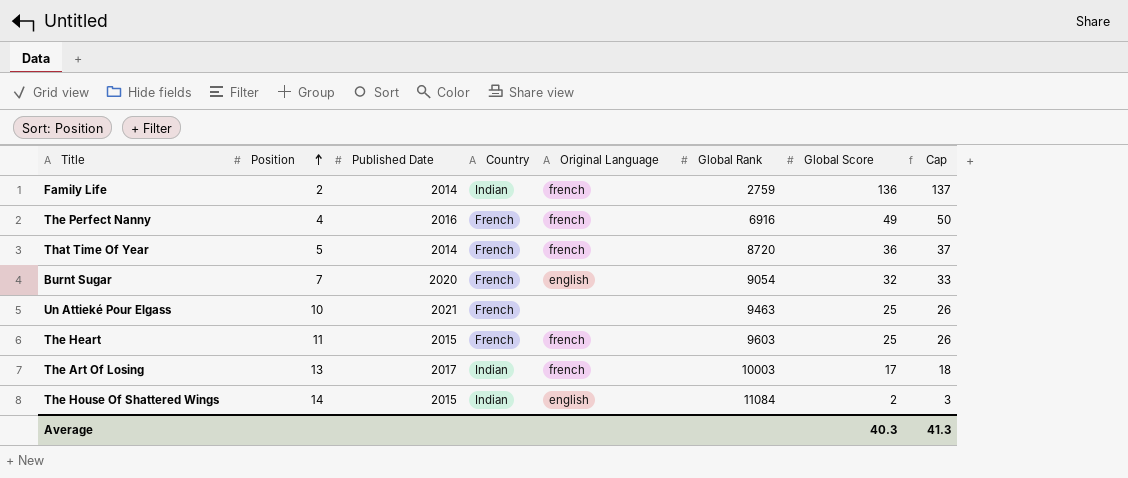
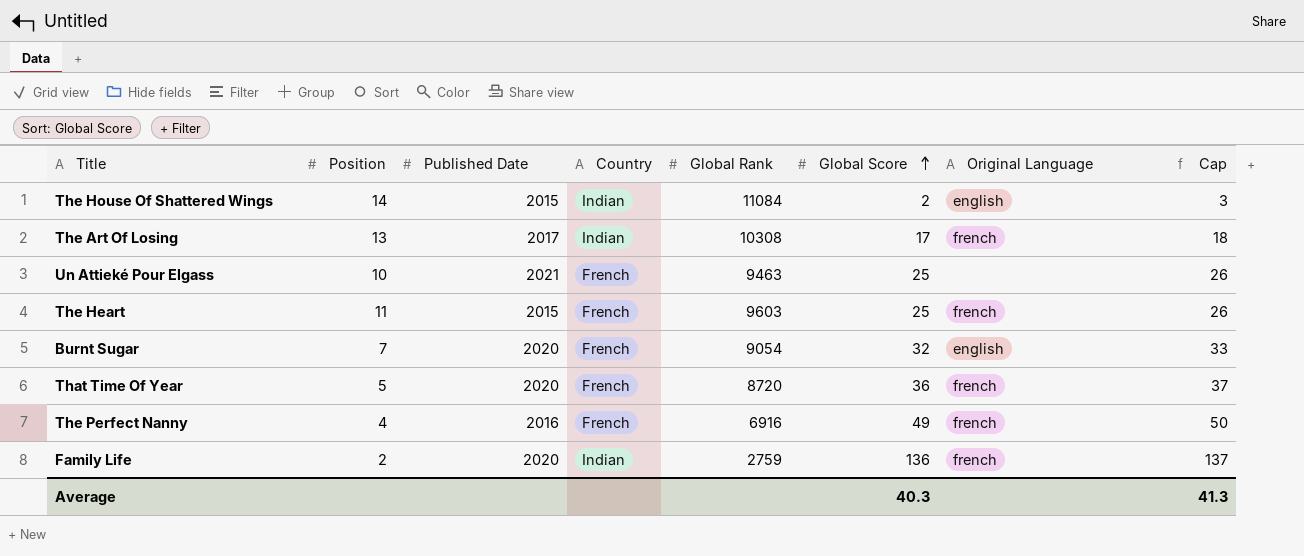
row order: Position ascending -> Global Score ascending
column Original Language | position: 5 -> 7
The Art Of Losing | Global Rank: 10003 -> 10308
That Time Of Year | Published Date: 2014 -> 2020
Family Life | Published Date: 2014 -> 2020

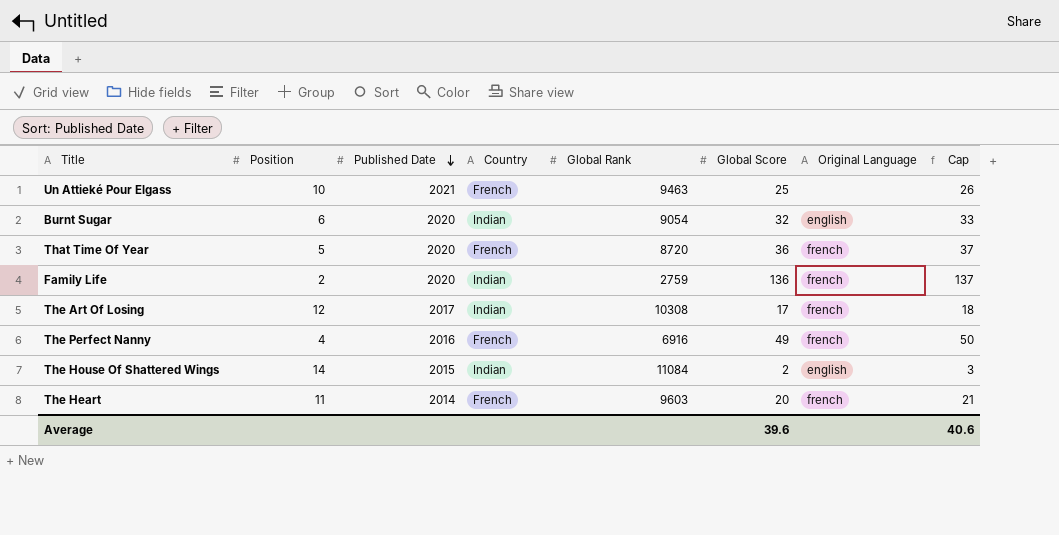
row order: Global Score ascending -> Published Date descending
Burnt Sugar | Position: 7 -> 6
Burnt Sugar | Country: French -> Indian
The Art Of Losing | Position: 13 -> 12
The Heart | Published Date: 2015 -> 2014
The Heart | Global Score: 25 -> 20
The Heart | Cap: 26 -> 21
Average | Global Score: 40.3 -> 39.6
Average | Cap: 41.3 -> 40.6

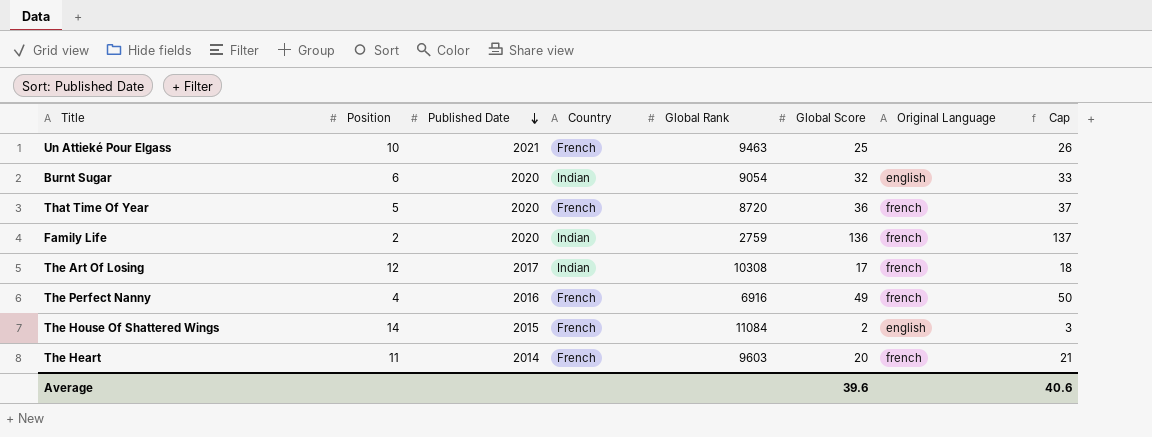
The House Of Shattered Wings | Country: Indian -> French

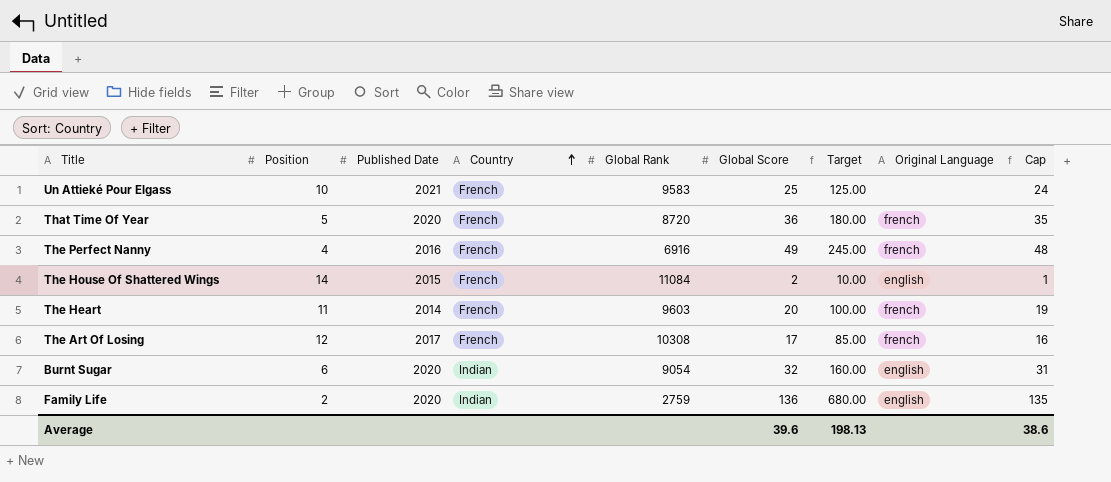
row order: Published Date descending -> Country ascending
column Target | formula: none -> [Global Score] * 5
column Cap | formula: [Global Score] + 1 -> [Global Score] - 1
Un Attieké Pour Elgass | Global Rank: 9463 -> 9583
The Art Of Losing | Country: Indian -> French
Family Life | Original Language: french -> english
Average | Cap: 40.6 -> 38.6

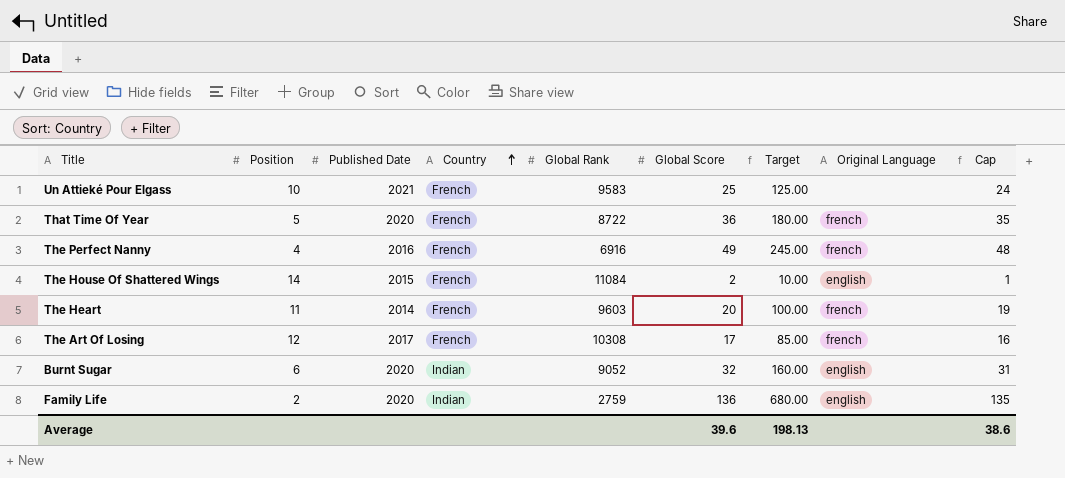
That Time Of Year | Global Rank: 8720 -> 8722
Burnt Sugar | Global Rank: 9054 -> 9052

